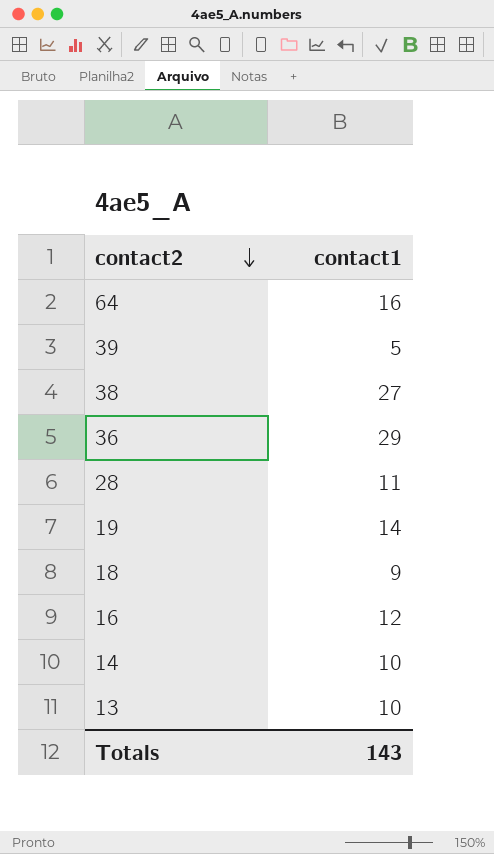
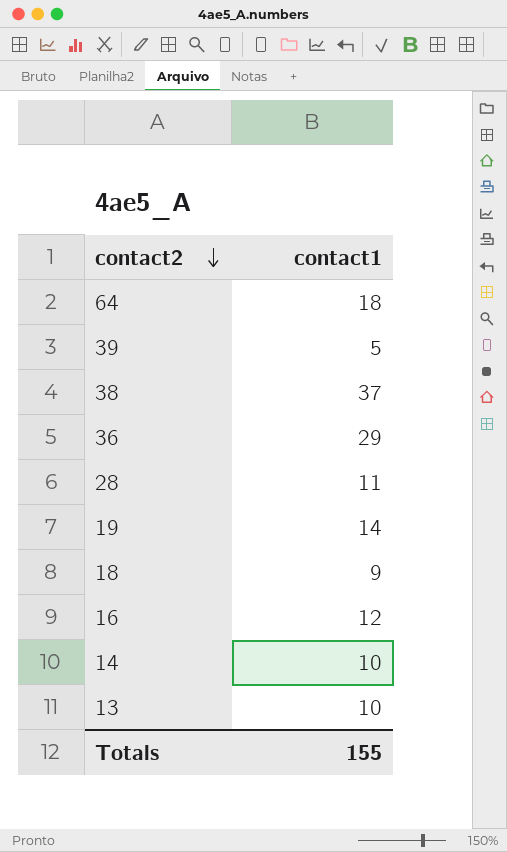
64 | contact1: 16 -> 18
38 | contact1: 27 -> 37
Totals | contact1: 143 -> 155

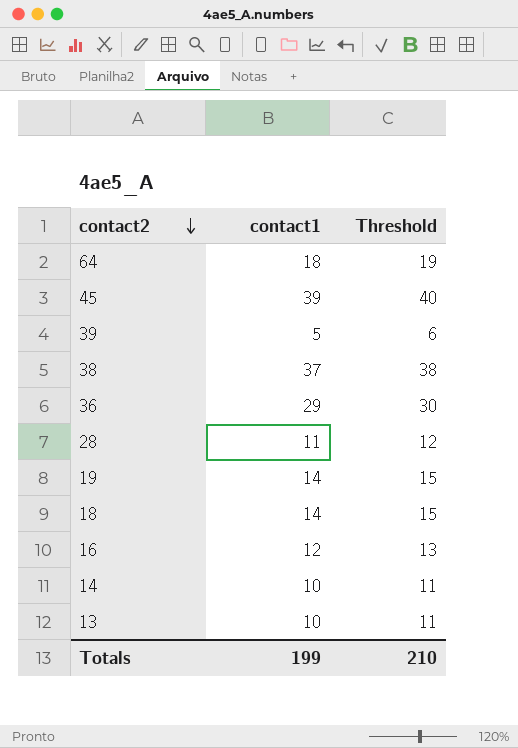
column Threshold | formula: none -> [contact1] + 1
row 45: none -> 39 | 40
18 | contact1: 9 -> 14
Totals | contact1: 155 -> 199

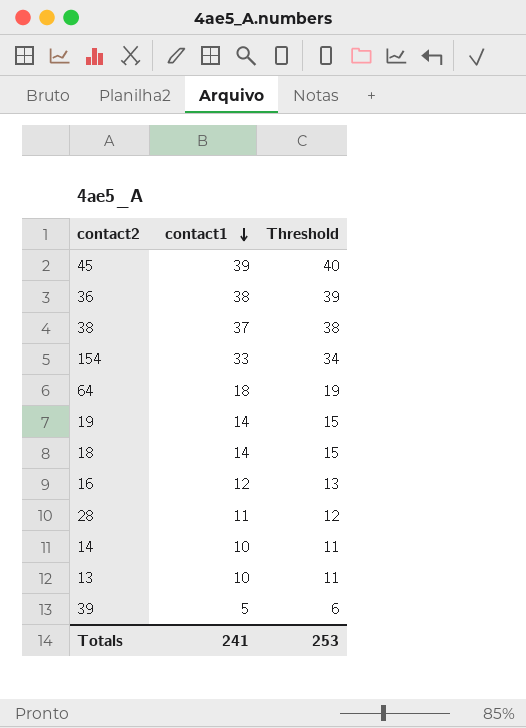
row order: contact2 descending -> contact1 descending
36 | contact1: 29 -> 38
36 | Threshold: 30 -> 39
row 154: none -> 33 | 34
Totals | contact1: 199 -> 241
Totals | Threshold: 210 -> 253

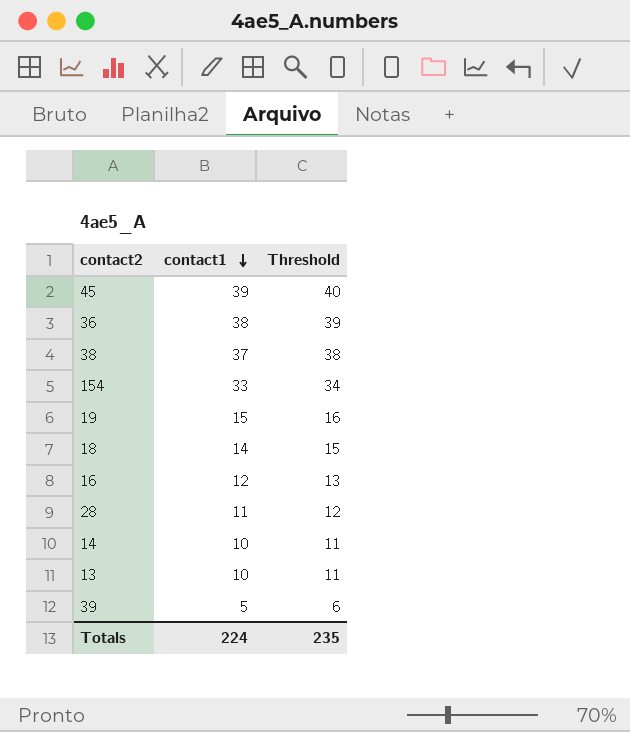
row 64: 18 | 19 -> none
19 | contact1: 14 -> 15
19 | Threshold: 15 -> 16
Totals | contact1: 241 -> 224
Totals | Threshold: 253 -> 235

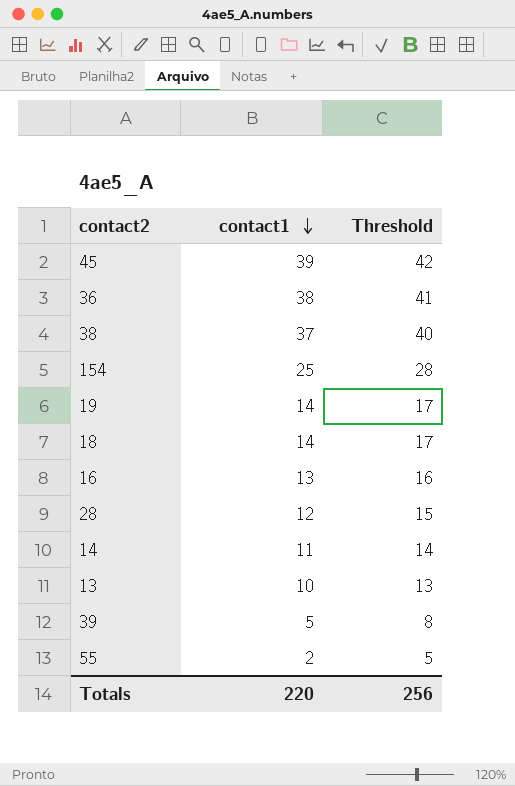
column Threshold | formula: [contact1] + 1 -> [contact1] + 3
154 | contact1: 33 -> 25
19 | contact1: 15 -> 14
16 | contact1: 12 -> 13
28 | contact1: 11 -> 12
14 | contact1: 10 -> 11
row 55: none -> 2 | 5
Totals | contact1: 224 -> 220
Totals | Threshold: 235 -> 256

